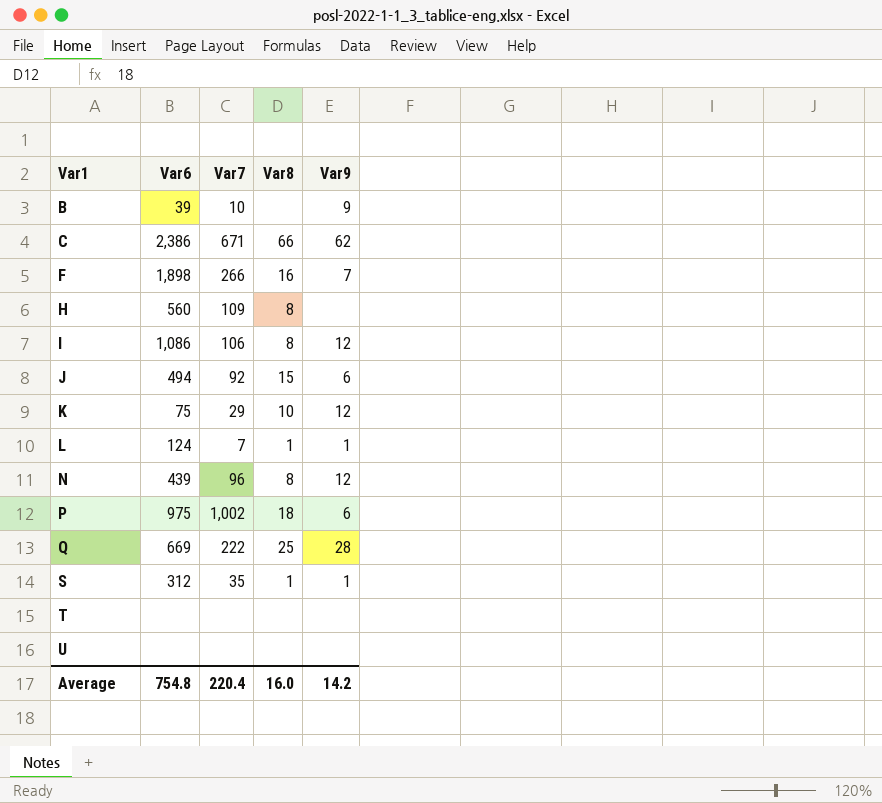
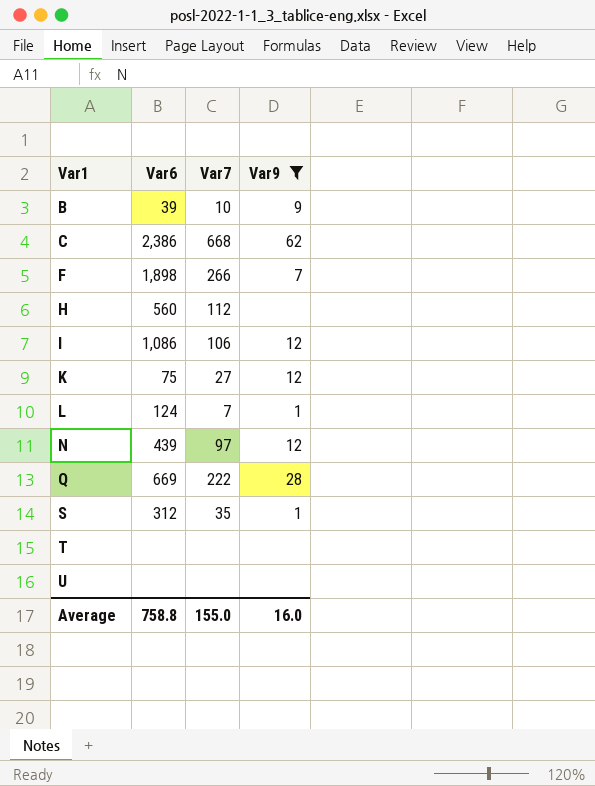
filter: none -> Var9 != 6
column Var8 | position: 4 -> none
C | Var7: 671 -> 668
H | Var7: 109 -> 112
K | Var7: 29 -> 27
N | Var7: 96 -> 97
Average | Var6: 754.8 -> 758.8
Average | Var7: 220.4 -> 155.0
Average | Var9: 14.2 -> 16.0

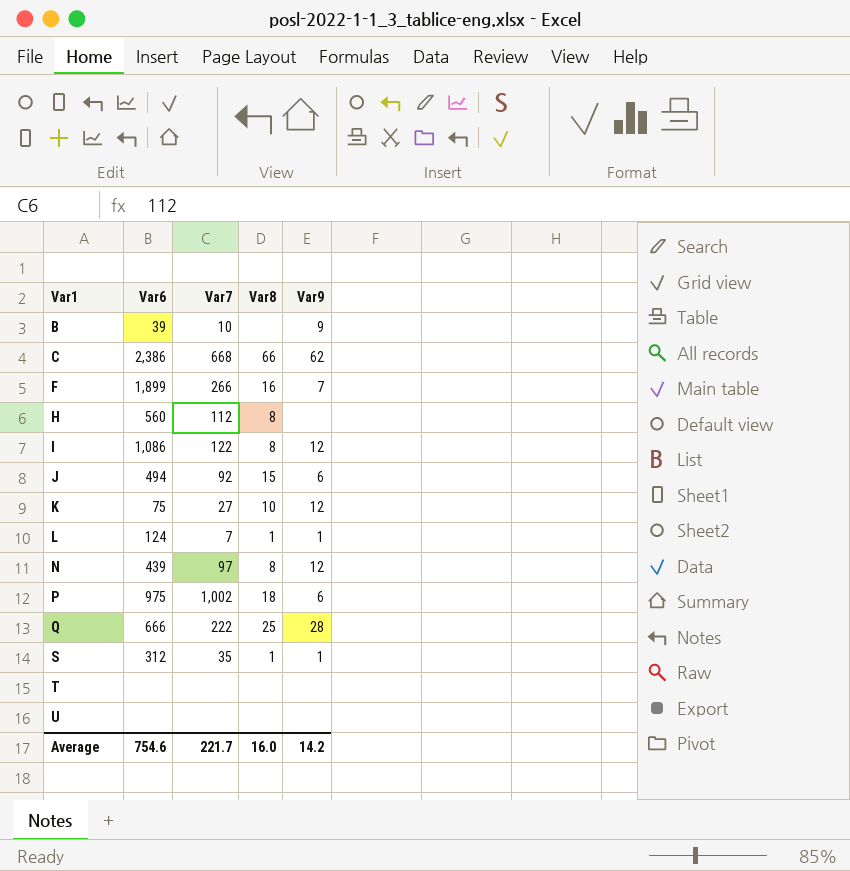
filter: Var9 != 6 -> none
column Var8 | position: none -> 4
F | Var6: 1,898 -> 1,899
I | Var7: 106 -> 122
Q | Var6: 669 -> 666
Average | Var6: 758.8 -> 754.6
Average | Var7: 155.0 -> 221.7
Average | Var9: 16.0 -> 14.2

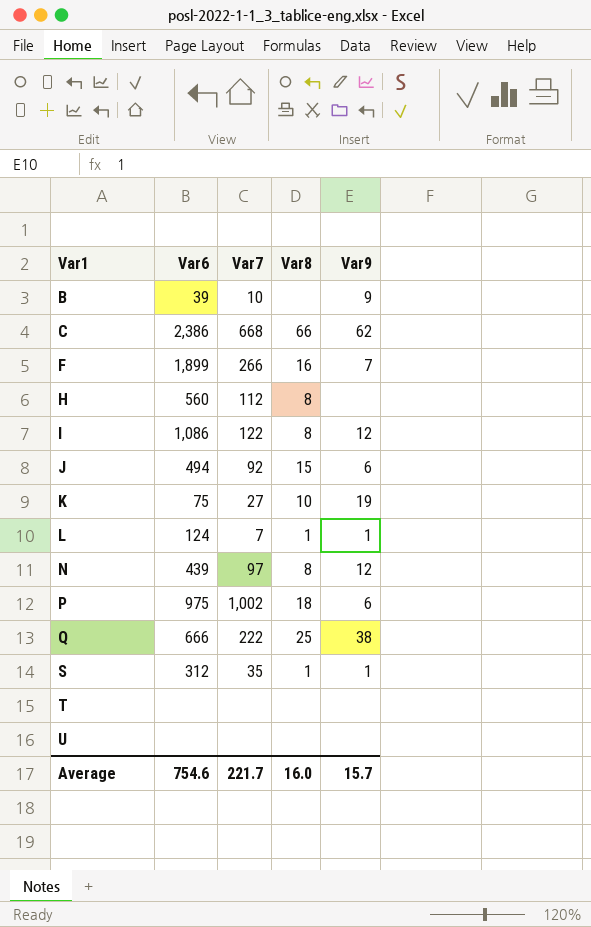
K | Var9: 12 -> 19
Q | Var9: 28 -> 38
Average | Var9: 14.2 -> 15.7

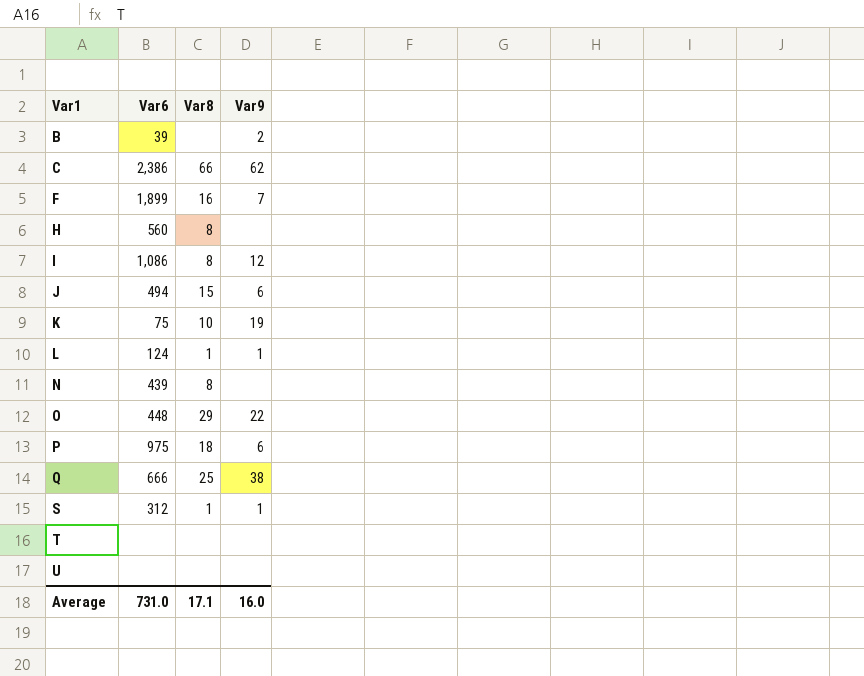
column Var7 | position: 3 -> none
B | Var9: 9 -> 2
N | Var9: 12 -> none
row O: none -> 448 | 29 | 22
Average | Var6: 754.6 -> 731.0
Average | Var8: 16.0 -> 17.1
Average | Var9: 15.7 -> 16.0

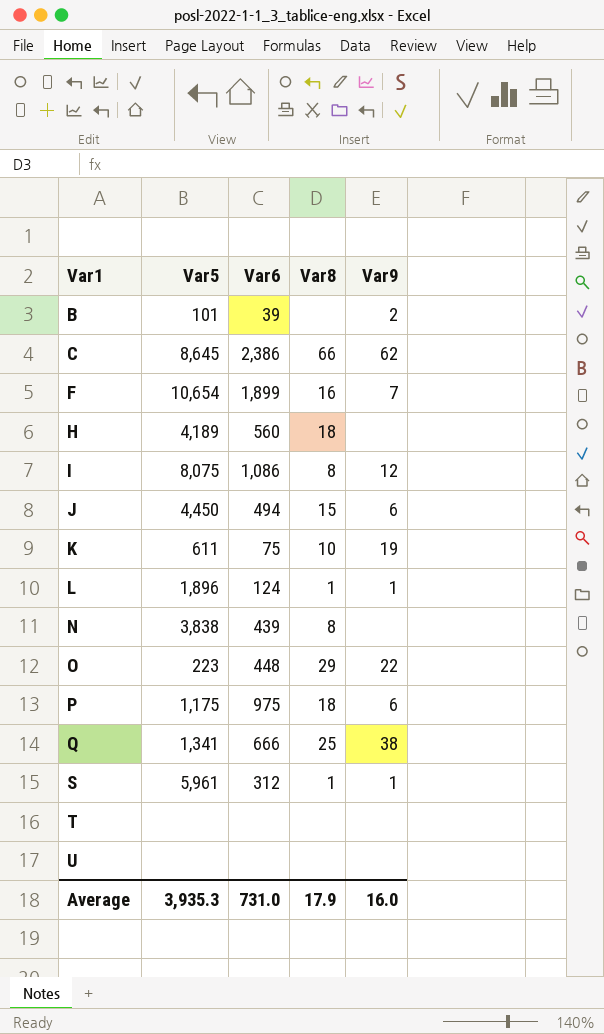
column Var5 | position: none -> 2
H | Var8: 8 -> 18
Average | Var8: 17.1 -> 17.9

